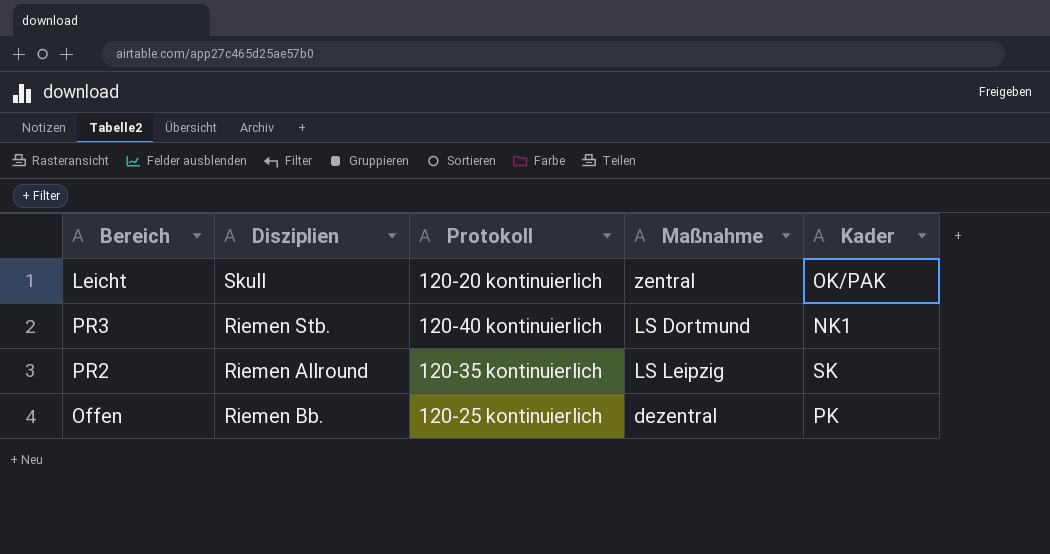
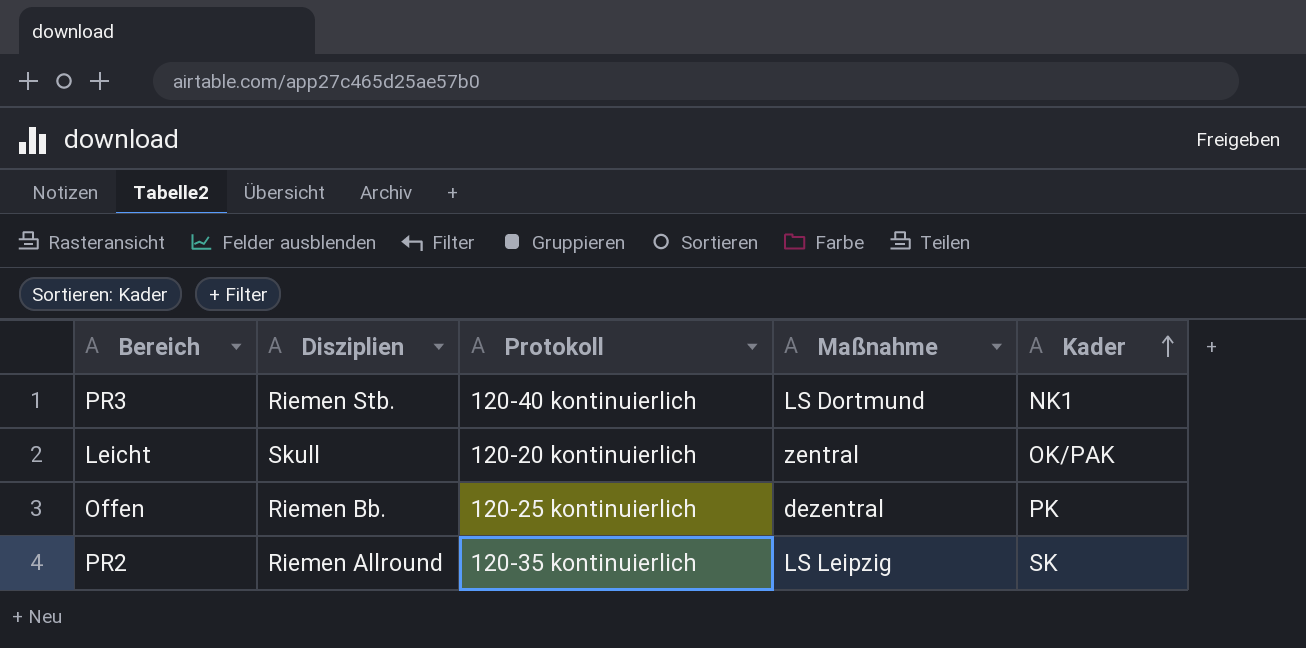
row order: none -> Kader ascending

